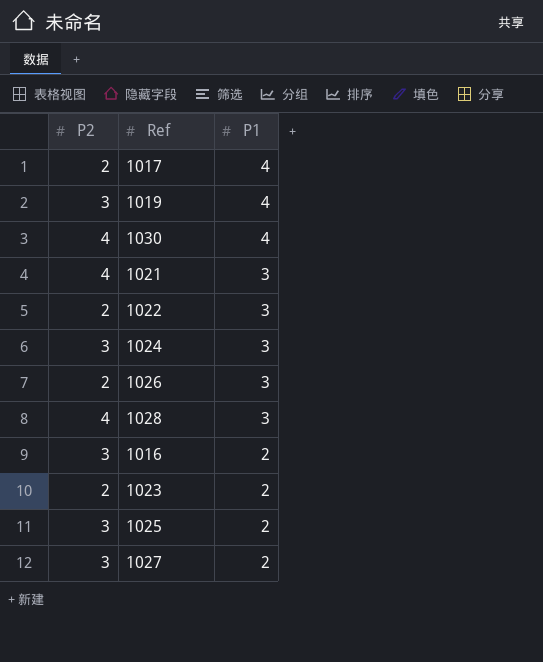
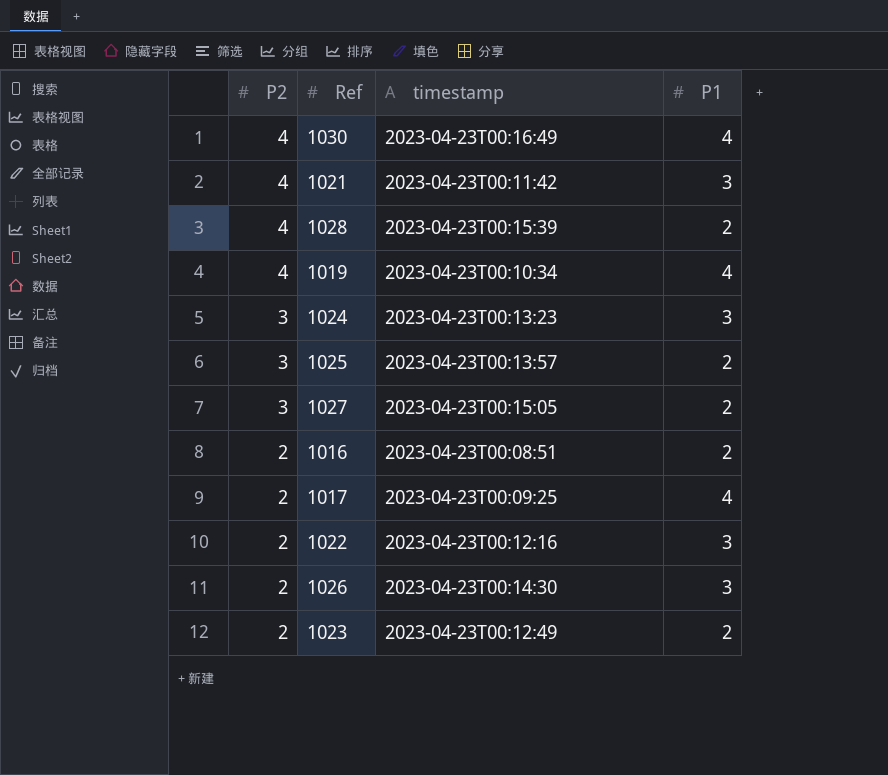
row order: P1 descending -> P2 descending
column timestamp | position: none -> 3
1028 | P1: 3 -> 2
1019 | P2: 3 -> 4
1016 | P2: 3 -> 2

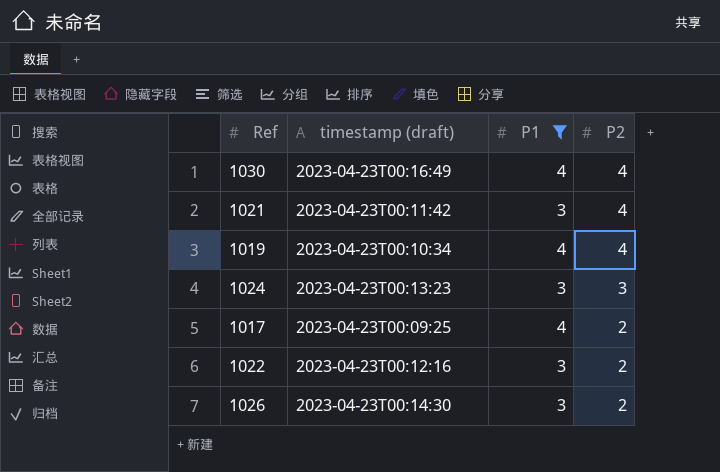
filter: none -> P1 != 2
column name: timestamp -> timestamp (draft)
column P2 | position: 1 -> 4

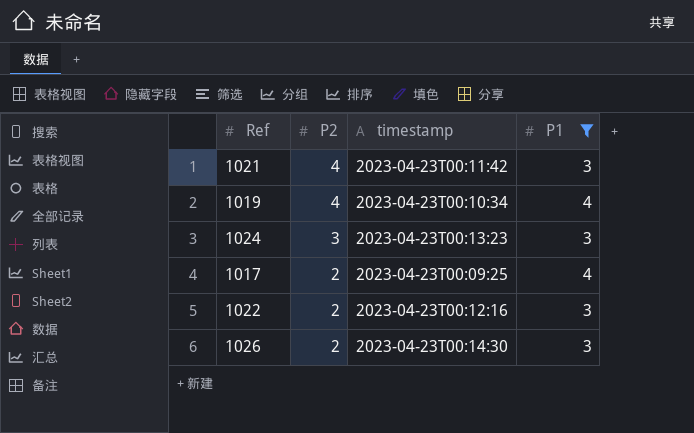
column P2 | position: 4 -> 2
column name: timestamp (draft) -> timestamp
row 1030: 2023-04-23T00:16:49 | 4 | 4 -> none

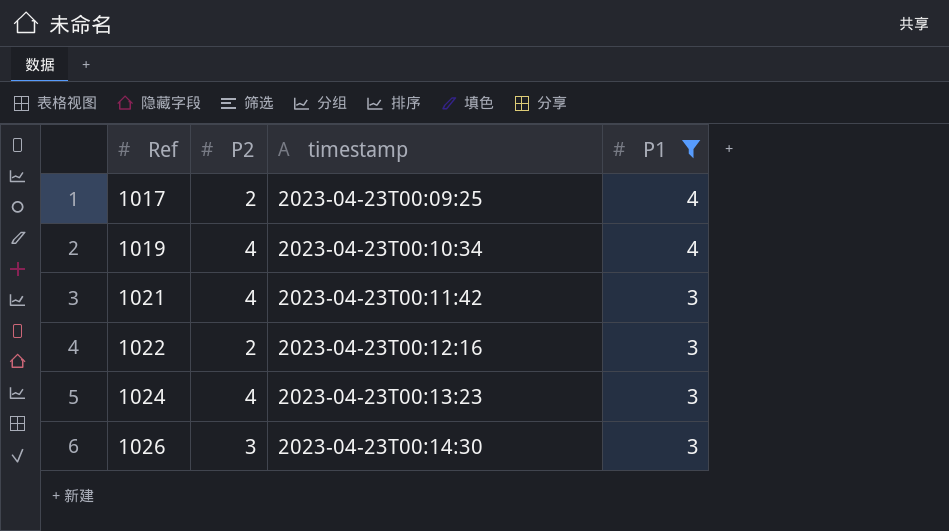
row order: P2 descending -> Ref ascending
1024 | P2: 3 -> 4
1026 | P2: 2 -> 3

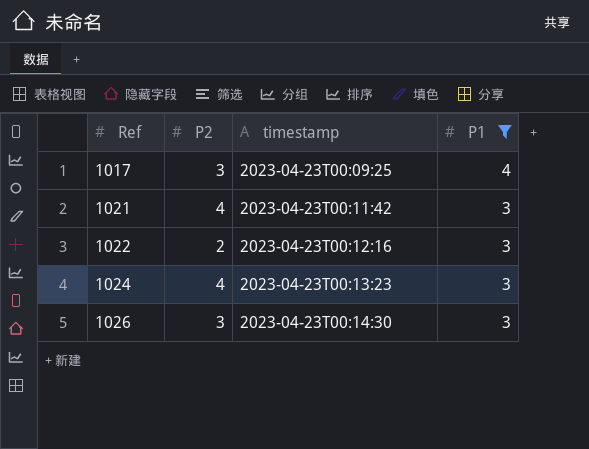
row 1019: 4 | 2023-04-23T00:10:34 | 4 -> none
1017 | P2: 2 -> 3

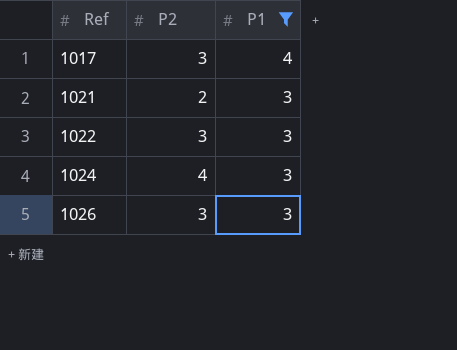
column timestamp | position: 3 -> none
1021 | P2: 4 -> 2
1022 | P2: 2 -> 3

